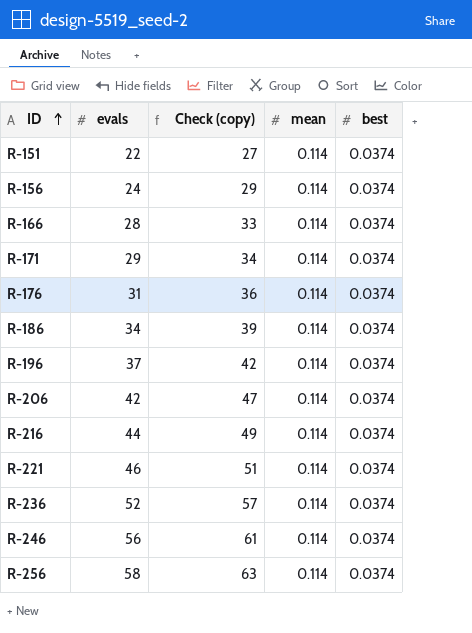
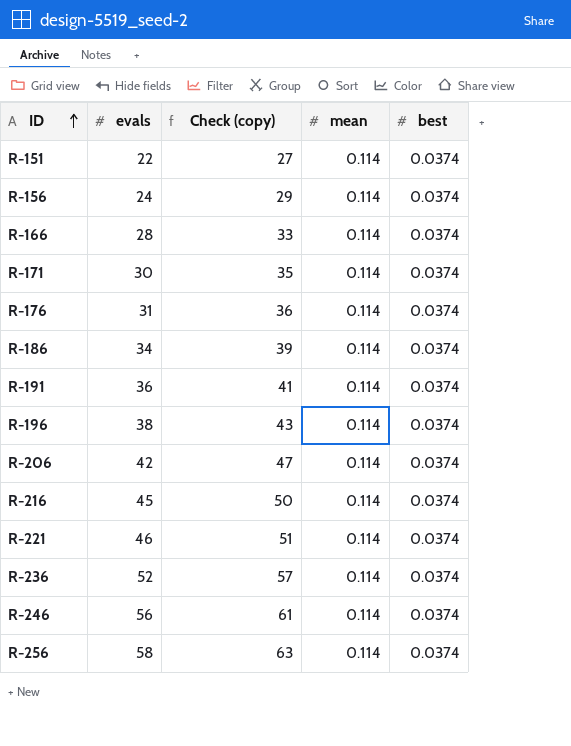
R-171 | evals: 29 -> 30
R-171 | Check (copy): 34 -> 35
row R-191: none -> 36 | 41 | 0.114 | 0.0374
R-196 | evals: 37 -> 38
R-196 | Check (copy): 42 -> 43
R-216 | evals: 44 -> 45
R-216 | Check (copy): 49 -> 50

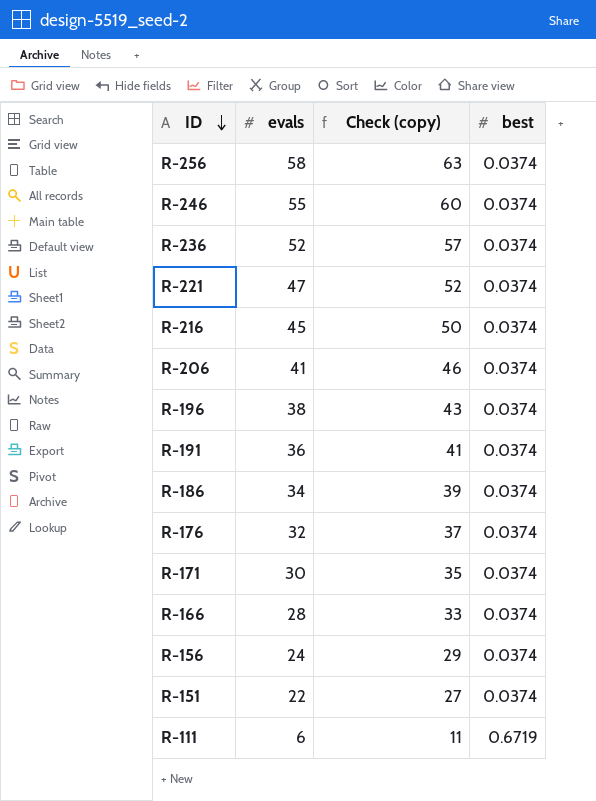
row order: ID ascending -> ID descending
column mean | position: 4 -> none
R-246 | evals: 56 -> 55
R-246 | Check (copy): 61 -> 60
R-221 | evals: 46 -> 47
R-221 | Check (copy): 51 -> 52
R-206 | evals: 42 -> 41
R-206 | Check (copy): 47 -> 46
R-176 | evals: 31 -> 32
R-176 | Check (copy): 36 -> 37
row R-111: none -> 6 | 11 | 0.6719

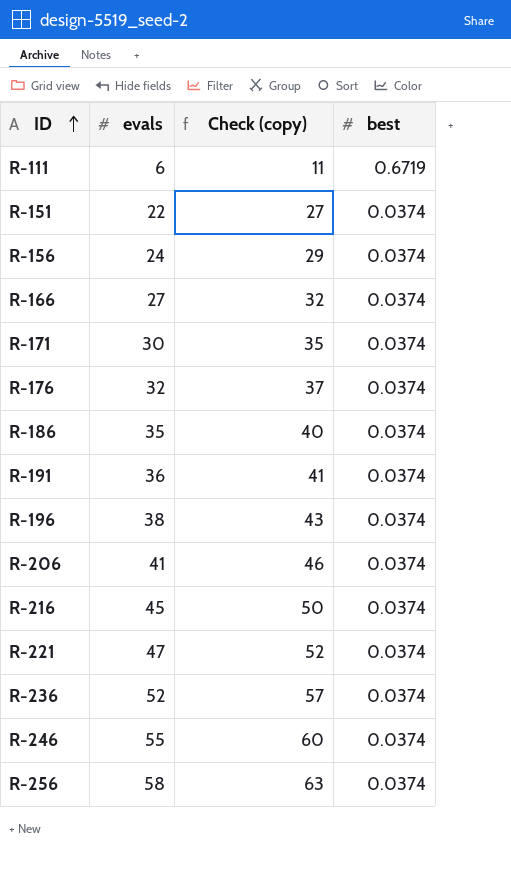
row order: ID descending -> ID ascending
R-166 | evals: 28 -> 27
R-166 | Check (copy): 33 -> 32
R-186 | evals: 34 -> 35
R-186 | Check (copy): 39 -> 40

